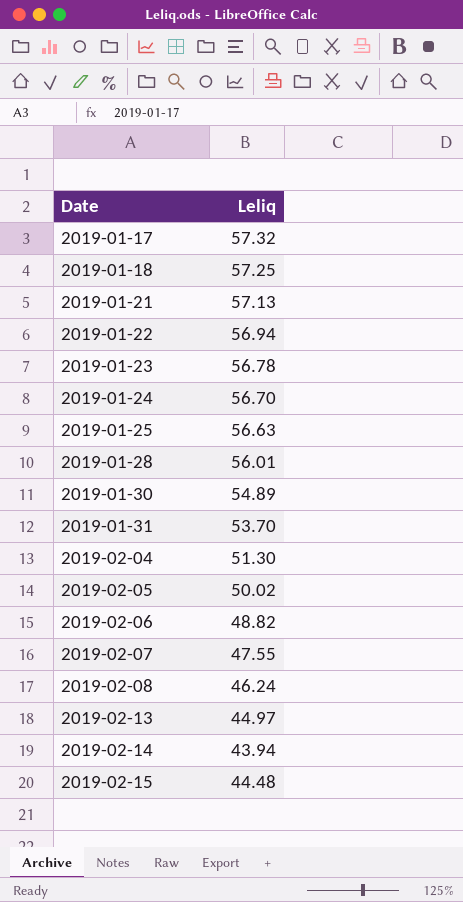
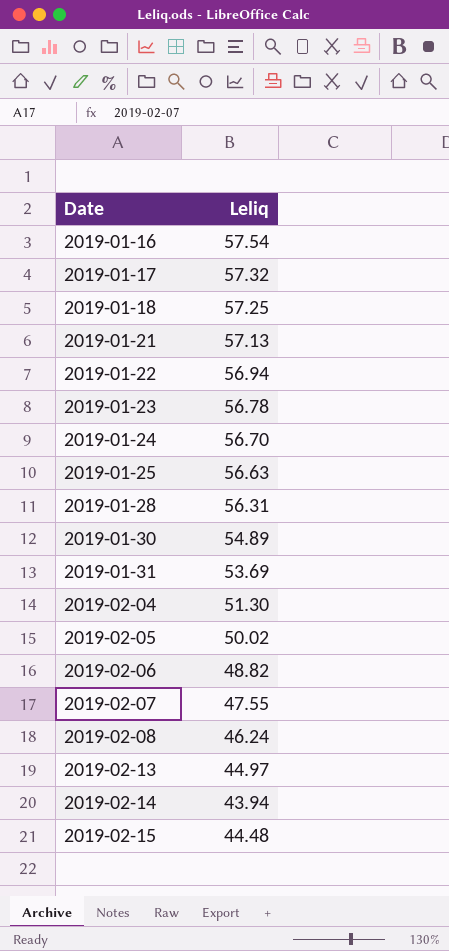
row 2019-01-16: none -> 57.54
2019-01-28 | Leliq: 56.01 -> 56.31
2019-01-31 | Leliq: 53.70 -> 53.69

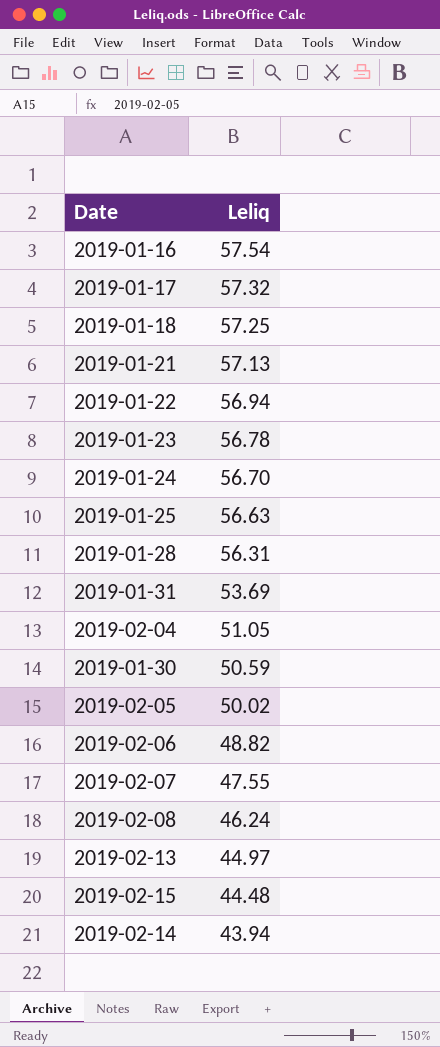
row order: Date ascending -> Leliq descending
2019-02-04 | Leliq: 51.30 -> 51.05
2019-01-30 | Leliq: 54.89 -> 50.59

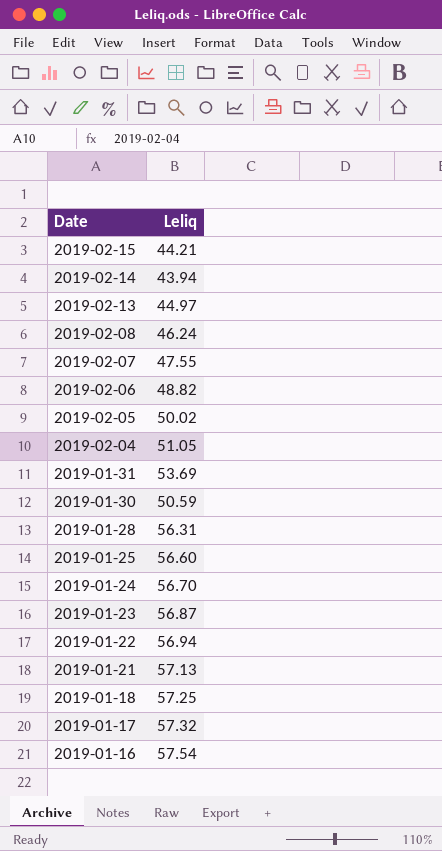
row order: Leliq descending -> Date descending
2019-02-15 | Leliq: 44.48 -> 44.21
2019-01-25 | Leliq: 56.63 -> 56.60
2019-01-23 | Leliq: 56.78 -> 56.87

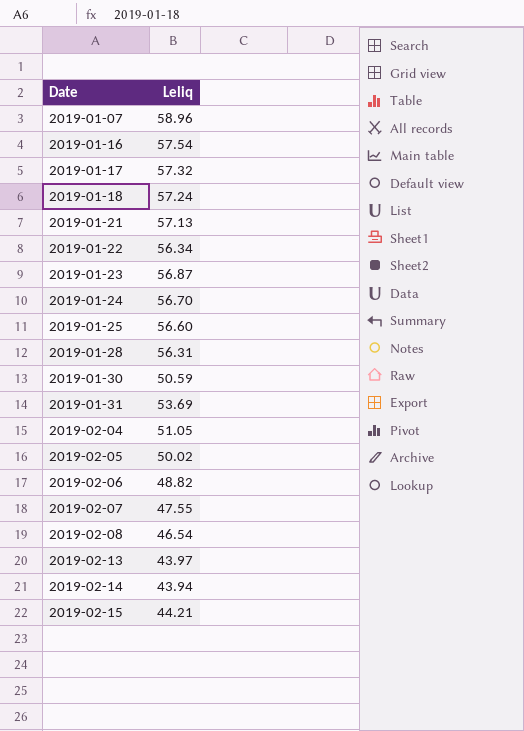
row order: Date descending -> Date ascending
row 2019-01-07: none -> 58.96
2019-01-18 | Leliq: 57.25 -> 57.24
2019-01-22 | Leliq: 56.94 -> 56.34
2019-02-08 | Leliq: 46.24 -> 46.54
2019-02-13 | Leliq: 44.97 -> 43.97

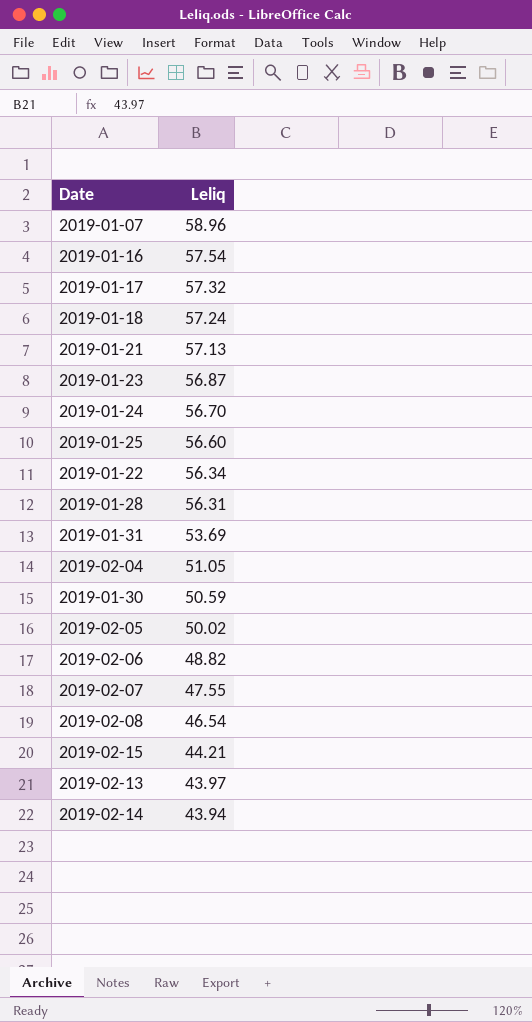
row order: Date ascending -> Leliq descending

